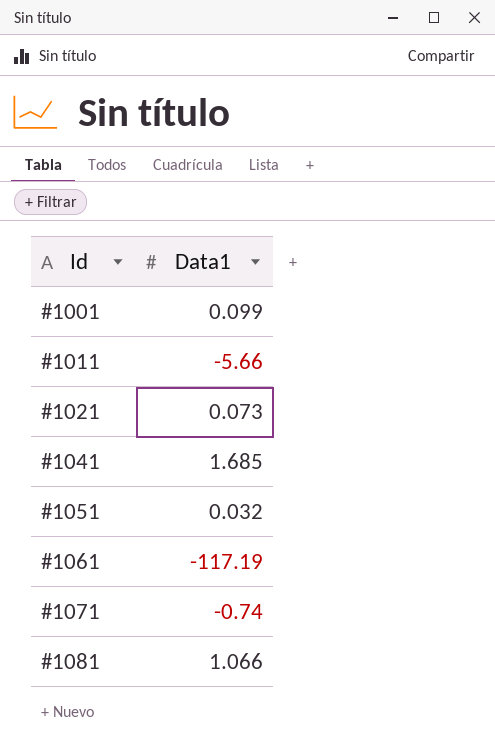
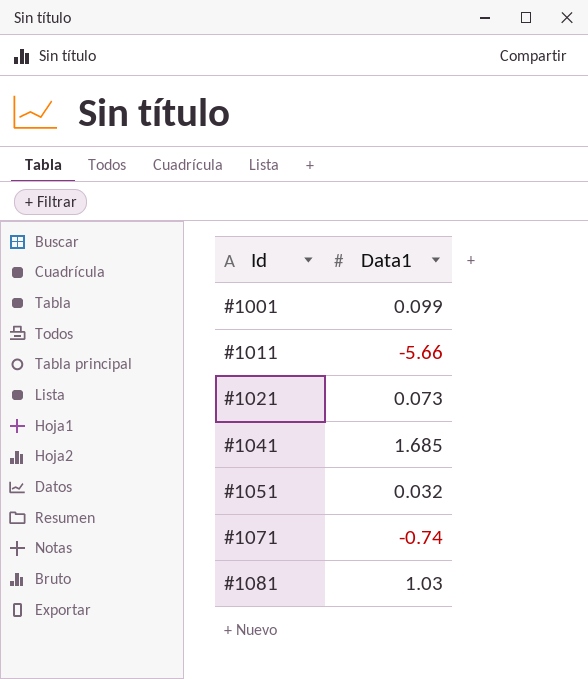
row #1061: -117.19 -> none
#1081 | Data1: 1.066 -> 1.03

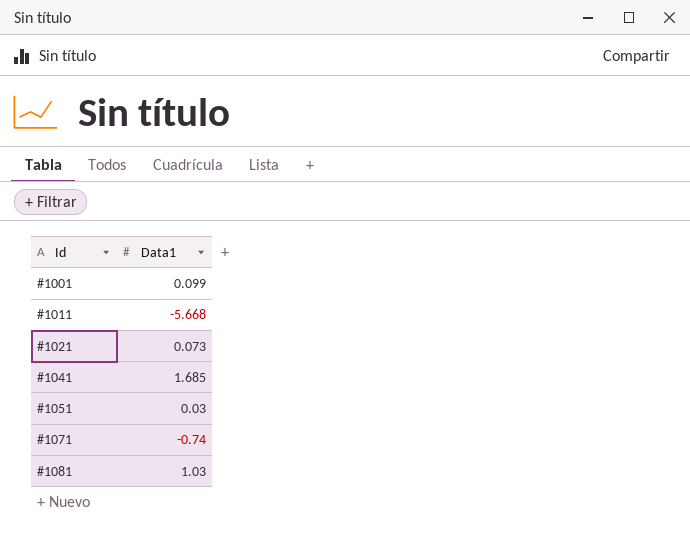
#1011 | Data1: -5.66 -> -5.668
#1051 | Data1: 0.032 -> 0.03

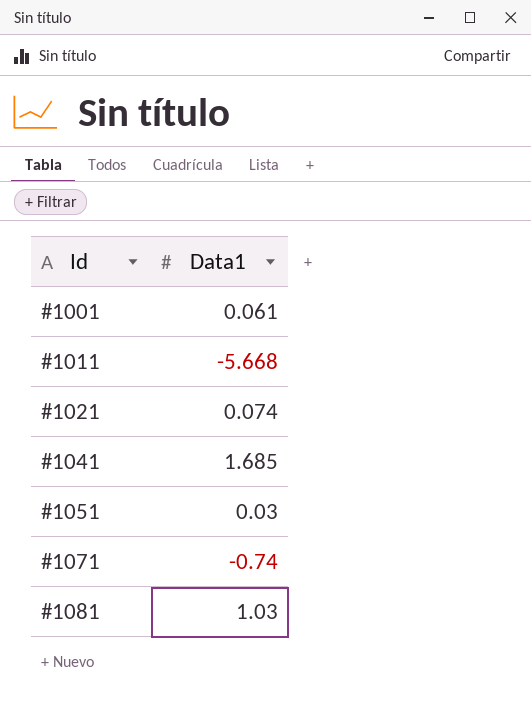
#1001 | Data1: 0.099 -> 0.061
#1021 | Data1: 0.073 -> 0.074

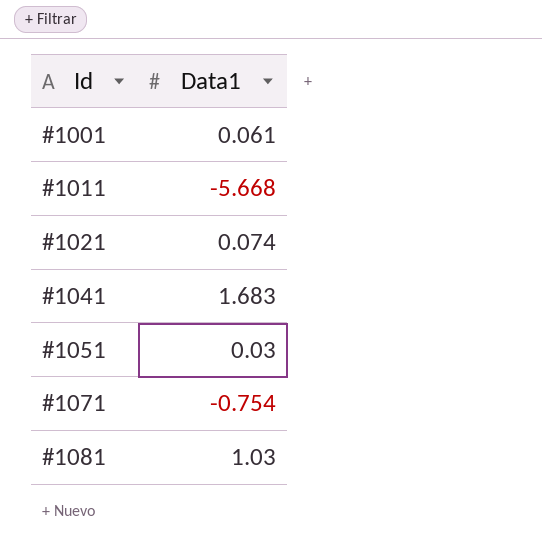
#1041 | Data1: 1.685 -> 1.683
#1071 | Data1: -0.74 -> -0.754

